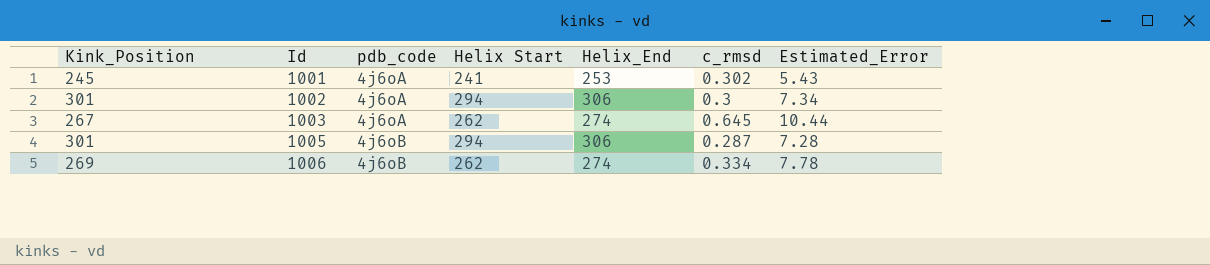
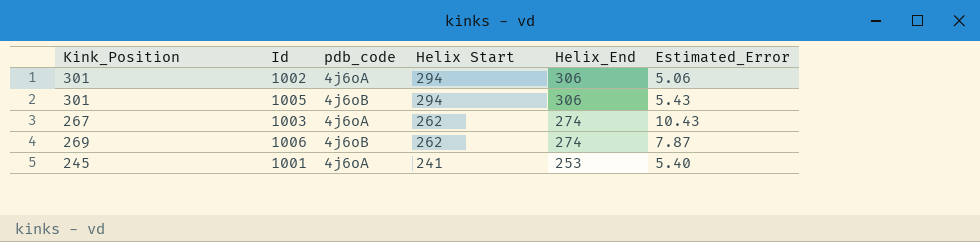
row order: Id ascending -> Helix Start descending
column c_rmsd | position: 6 -> none
1002 | Estimated_Error: 7.34 -> 5.06
1005 | Estimated_Error: 7.28 -> 5.43
1003 | Estimated_Error: 10.44 -> 10.43
1006 | Estimated_Error: 7.78 -> 7.87
1001 | Estimated_Error: 5.43 -> 5.40

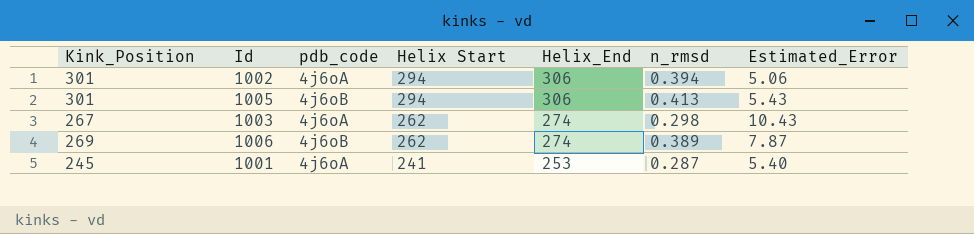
column n_rmsd | position: none -> 6

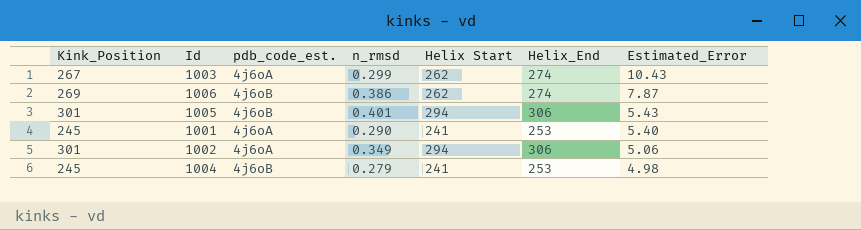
row order: Helix Start descending -> Estimated_Error descending
column name: pdb_code -> pdb_code_est.
column n_rmsd | position: 6 -> 4
1003 | n_rmsd: 0.298 -> 0.299
1006 | n_rmsd: 0.389 -> 0.386
1005 | n_rmsd: 0.413 -> 0.401
1001 | n_rmsd: 0.287 -> 0.290
1002 | n_rmsd: 0.394 -> 0.349
row 1004: none -> 245 | 4j6oB | 0.279 | 241 | 253 | 4.98

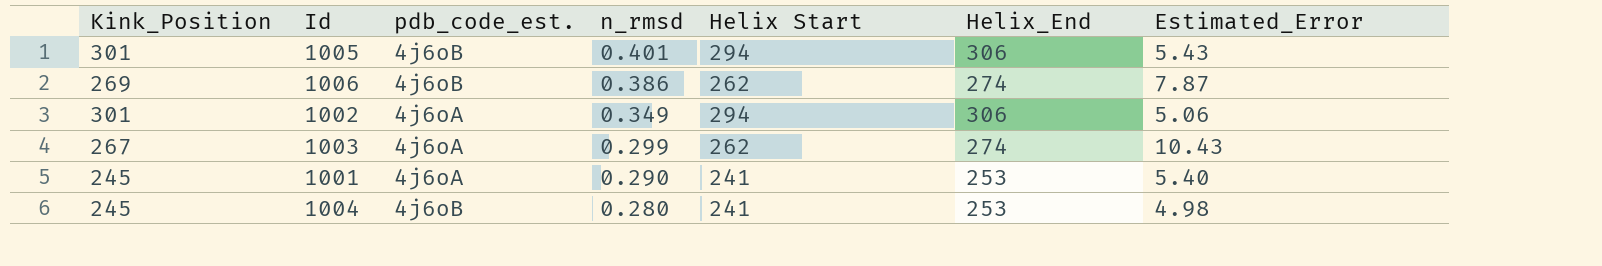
row order: Estimated_Error descending -> n_rmsd descending
1004 | n_rmsd: 0.279 -> 0.280

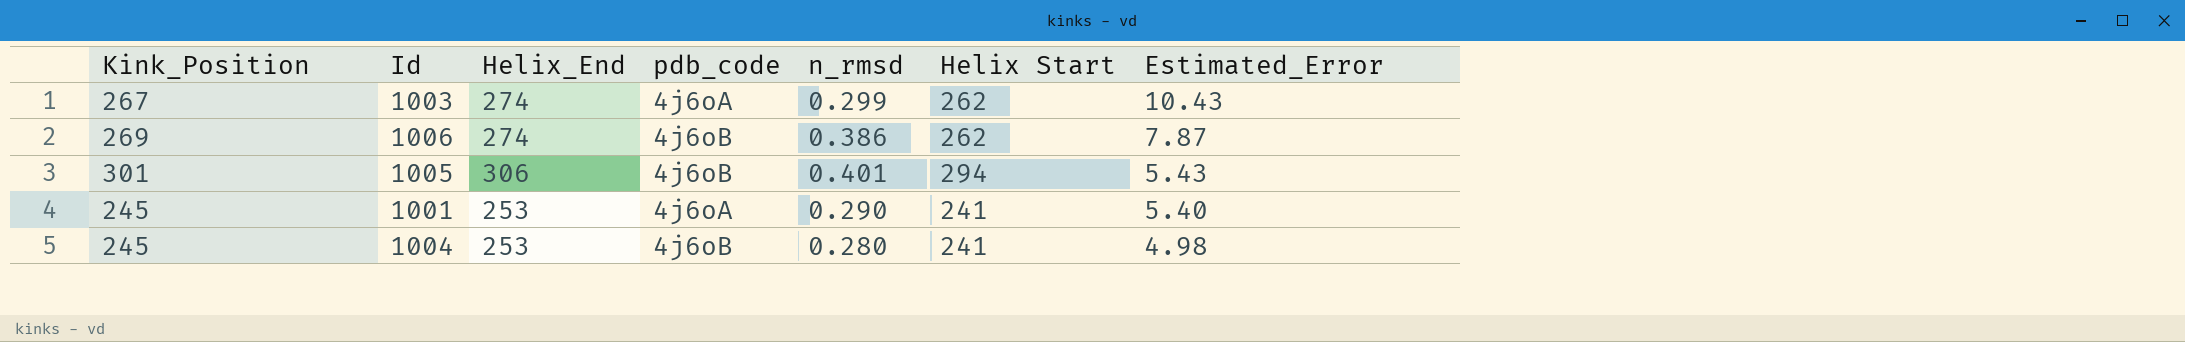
row order: n_rmsd descending -> Estimated_Error descending
column Helix_End | position: 6 -> 3
column name: pdb_code_est. -> pdb_code
row 1002: 301 | 4j6oA | 0.349 | 294 | 306 | 5.06 -> none

